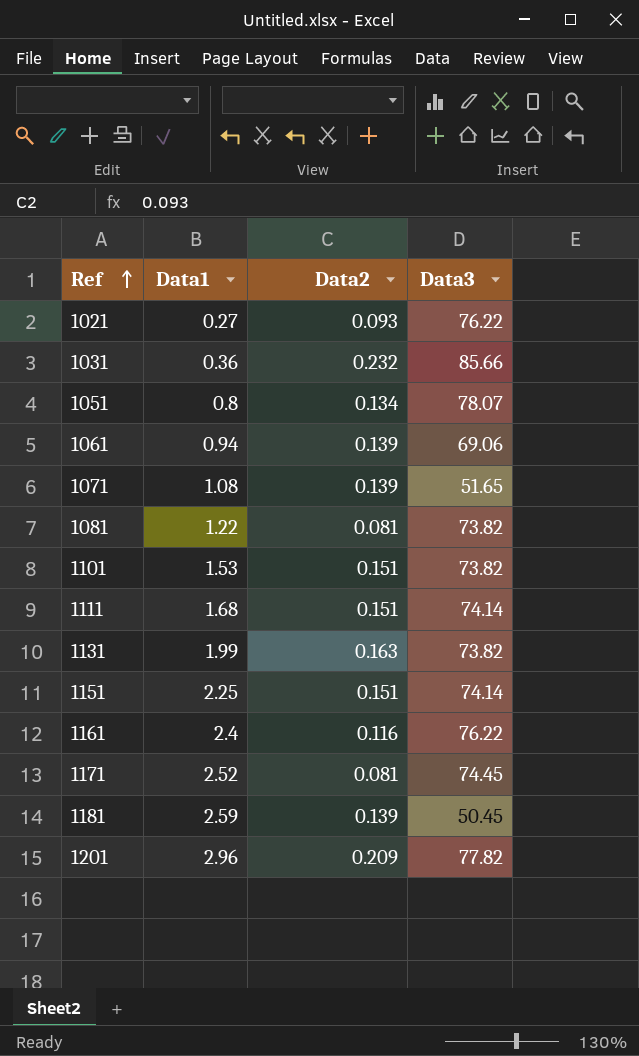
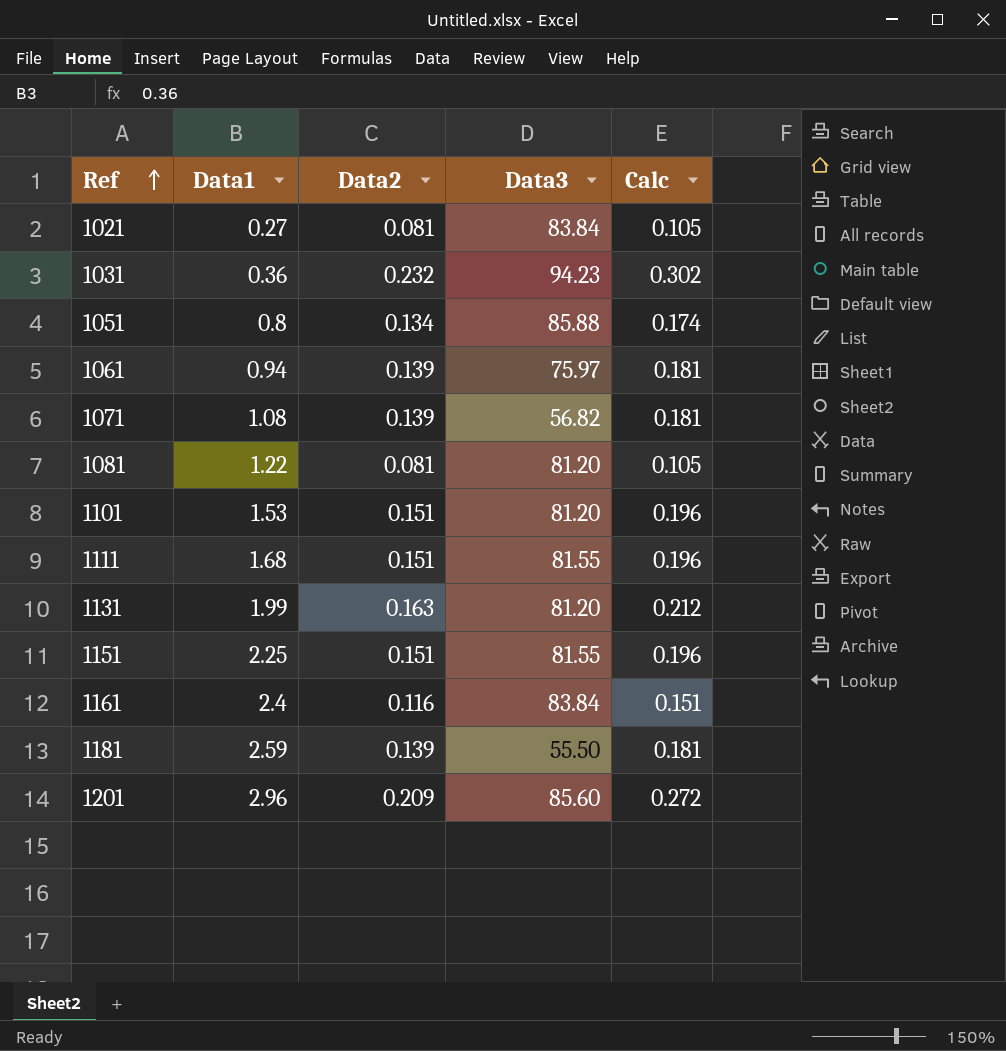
column Calc | formula: none -> [Data2] * 1.3
row 1171: 2.52 | 0.081 | 74.45 -> none
1021 | Data2: 0.093 -> 0.081
1021 | Data3: 76.22 -> 83.84
1031 | Data3: 85.66 -> 94.23
1051 | Data3: 78.07 -> 85.88
1061 | Data3: 69.06 -> 75.97
1071 | Data3: 51.65 -> 56.82
1081 | Data3: 73.82 -> 81.20
1101 | Data3: 73.82 -> 81.20
1111 | Data3: 74.14 -> 81.55
1131 | Data3: 73.82 -> 81.20
1151 | Data3: 74.14 -> 81.55
1161 | Data3: 76.22 -> 83.84
1181 | Data3: 50.45 -> 55.50
1201 | Data3: 77.82 -> 85.60

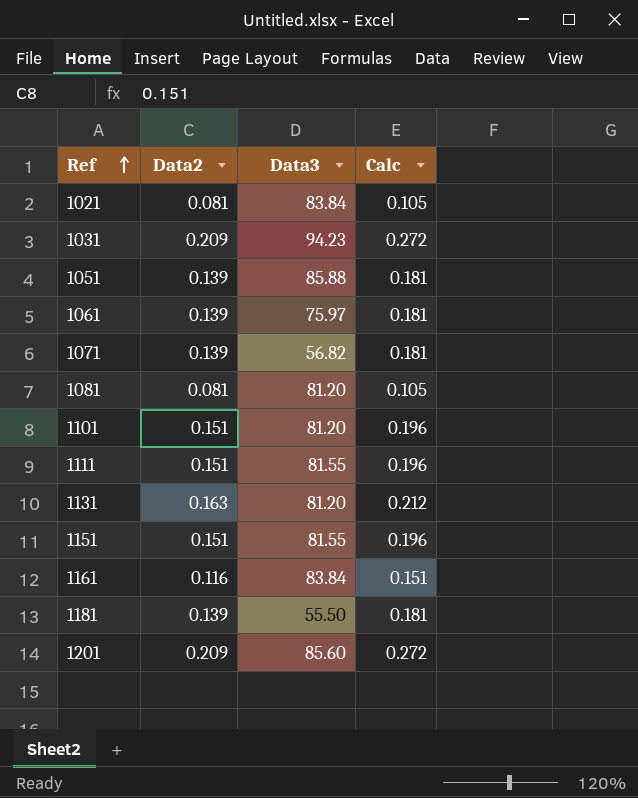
column Data1 | position: 2 -> none
1031 | Data2: 0.232 -> 0.209
1031 | Calc: 0.302 -> 0.272
1051 | Data2: 0.134 -> 0.139
1051 | Calc: 0.174 -> 0.181

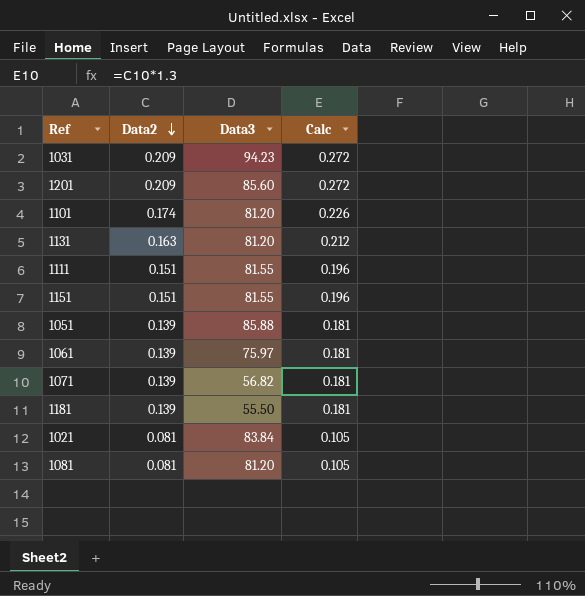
row order: Ref ascending -> Data2 descending
row 1161: 0.116 | 83.84 | 0.151 -> none
1101 | Data2: 0.151 -> 0.174
1101 | Calc: 0.196 -> 0.226

